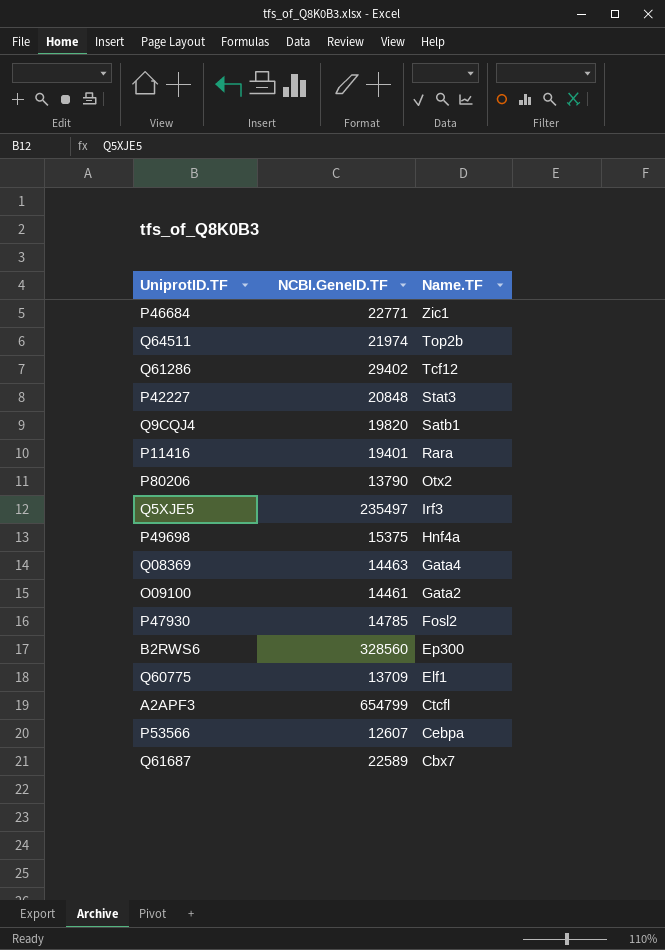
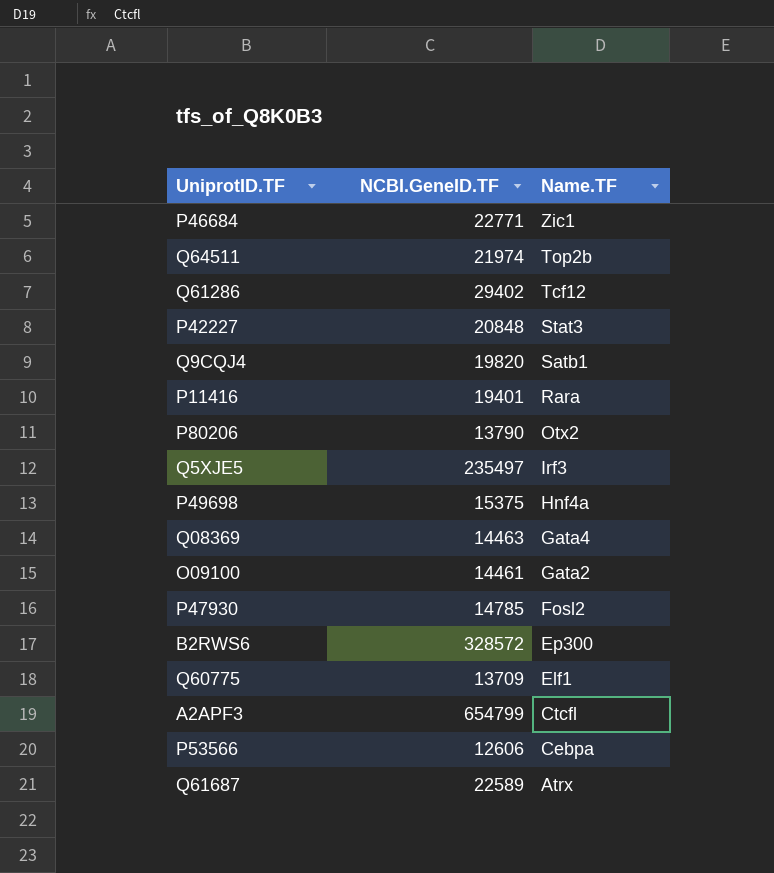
B2RWS6 | NCBI.GeneID.TF: 328560 -> 328572
P53566 | NCBI.GeneID.TF: 12607 -> 12606
Q61687 | Name.TF: Cbx7 -> Atrx

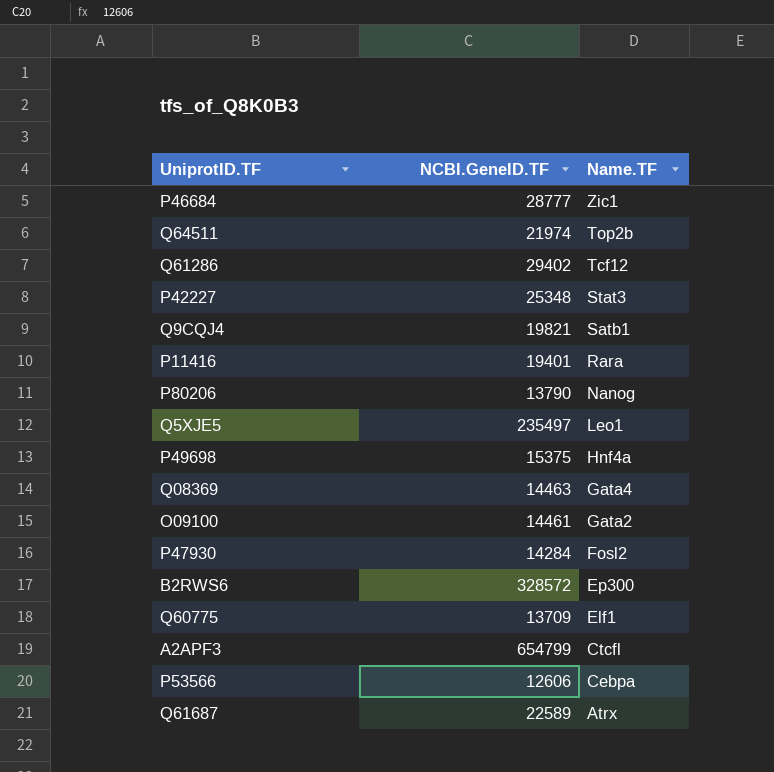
P46684 | NCBI.GeneID.TF: 22771 -> 28777
P42227 | NCBI.GeneID.TF: 20848 -> 25348
Q9CQJ4 | NCBI.GeneID.TF: 19820 -> 19821
P80206 | Name.TF: Otx2 -> Nanog
Q5XJE5 | Name.TF: Irf3 -> Leo1
P47930 | NCBI.GeneID.TF: 14785 -> 14284

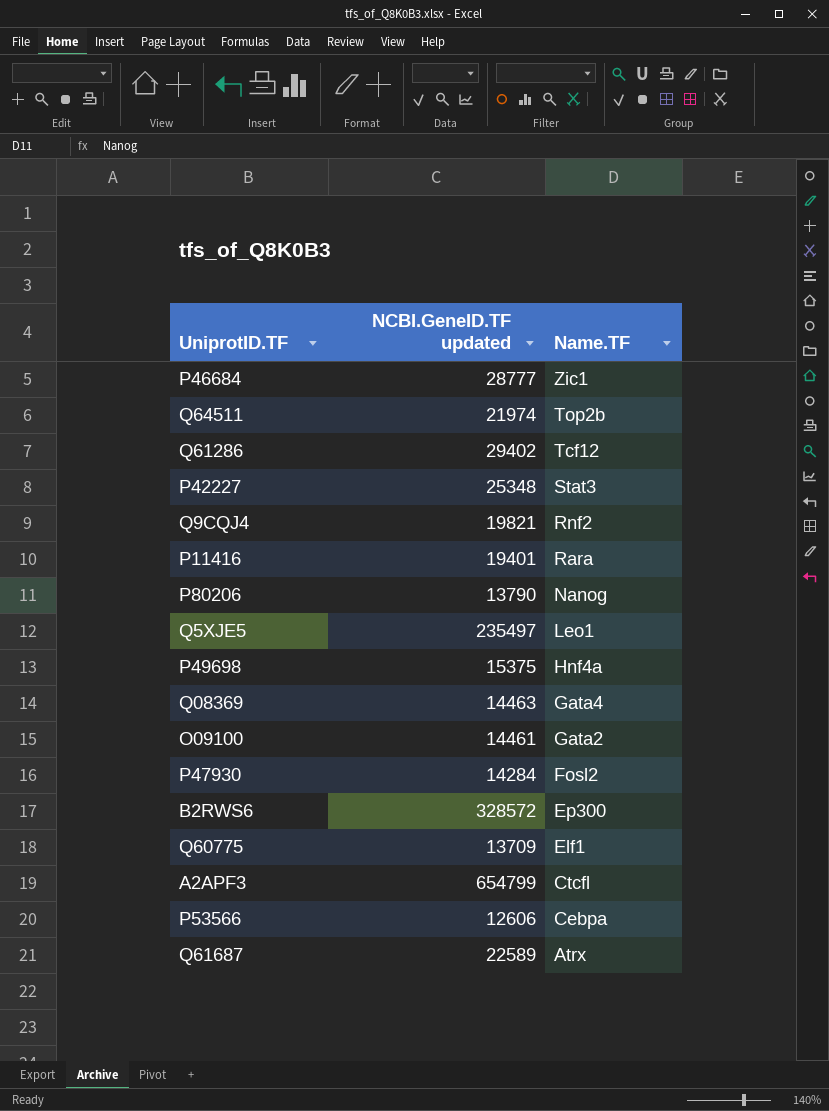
column name: NCBI.GeneID.TF -> NCBI.GeneID.TF updated
Q9CQJ4 | Name.TF: Satb1 -> Rnf2

